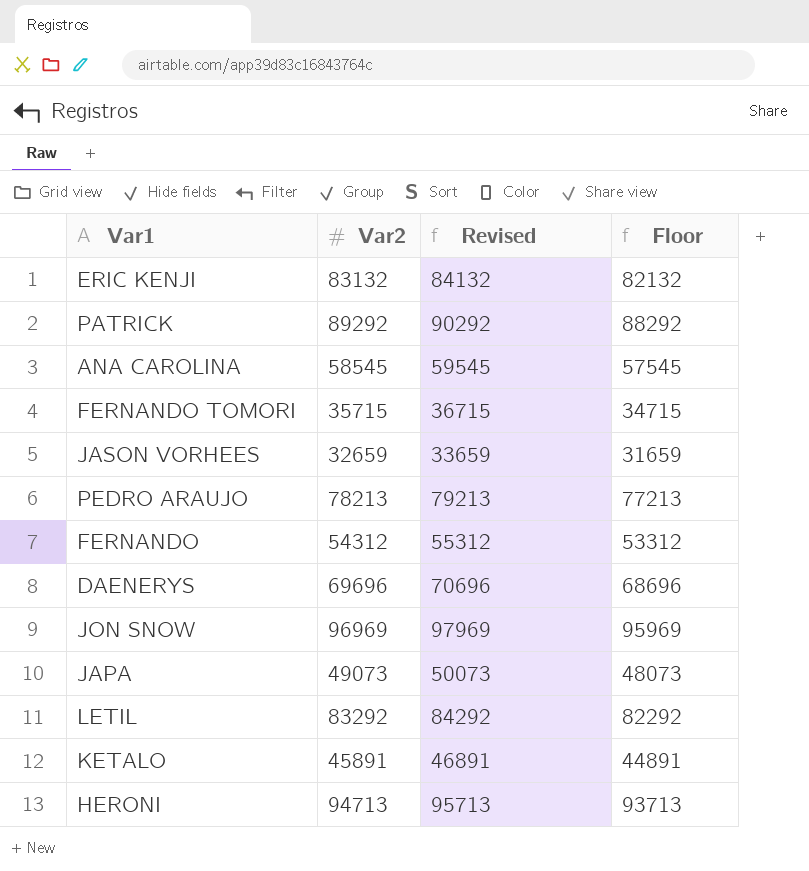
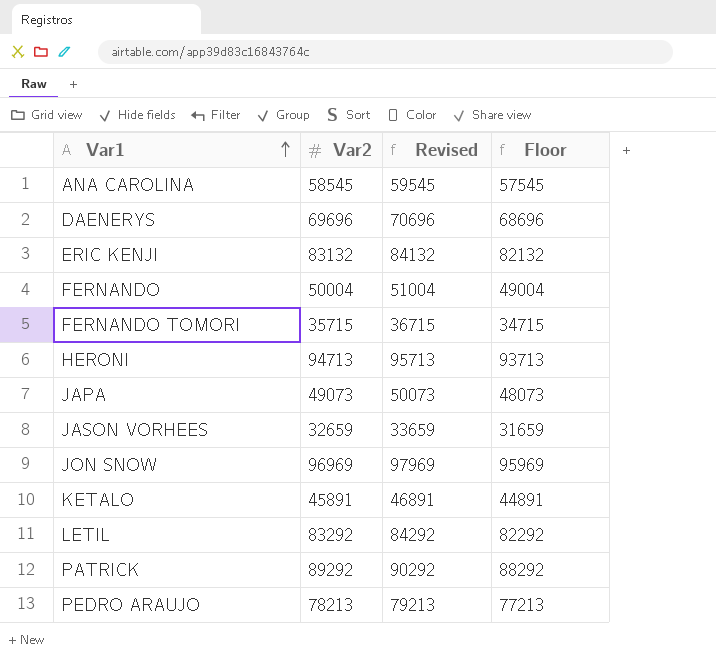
row order: none -> Var1 ascending
FERNANDO | Var2: 54312 -> 50004
FERNANDO | Revised: 55312 -> 51004
FERNANDO | Floor: 53312 -> 49004

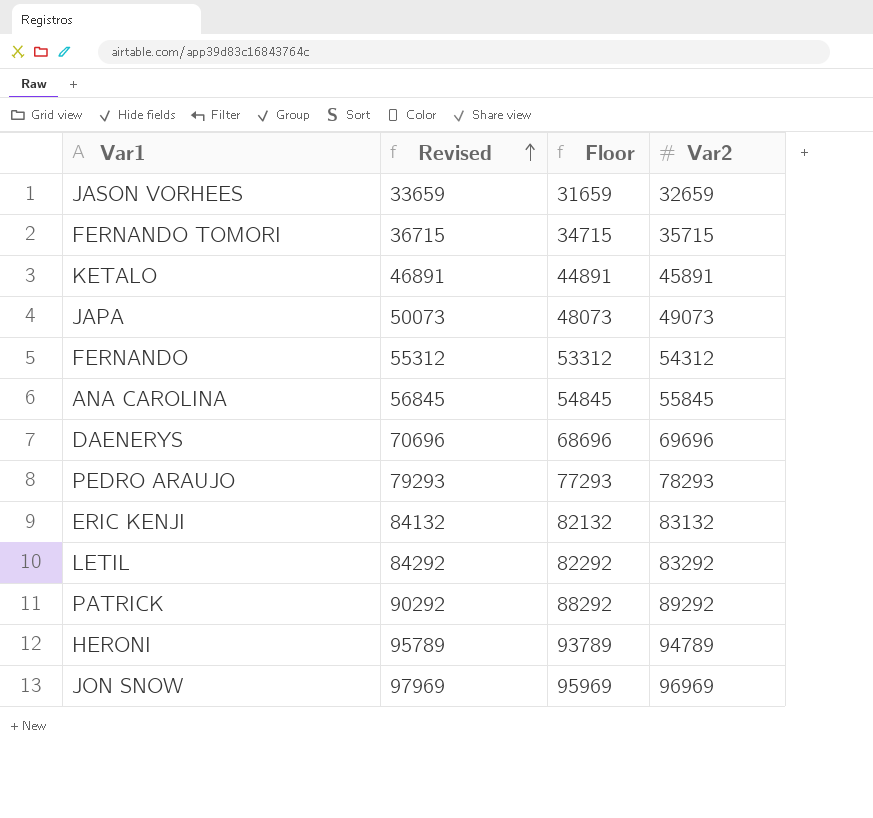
row order: Var1 ascending -> Revised ascending
column Var2 | position: 2 -> 4
FERNANDO | Revised: 51004 -> 55312
FERNANDO | Floor: 49004 -> 53312
FERNANDO | Var2: 50004 -> 54312
ANA CAROLINA | Revised: 59545 -> 56845
ANA CAROLINA | Floor: 57545 -> 54845
ANA CAROLINA | Var2: 58545 -> 55845
PEDRO ARAUJO | Revised: 79213 -> 79293
PEDRO ARAUJO | Floor: 77213 -> 77293
PEDRO ARAUJO | Var2: 78213 -> 78293
HERONI | Revised: 95713 -> 95789
HERONI | Floor: 93713 -> 93789
HERONI | Var2: 94713 -> 94789

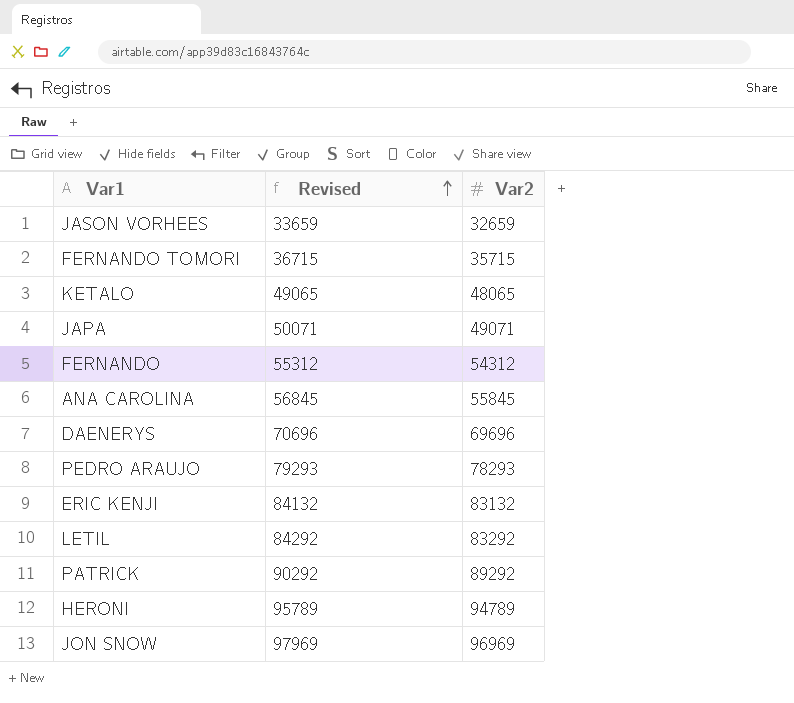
column Floor | formula: [Var2] - 1000 -> none
KETALO | Revised: 46891 -> 49065
KETALO | Var2: 45891 -> 48065
JAPA | Revised: 50073 -> 50071
JAPA | Var2: 49073 -> 49071

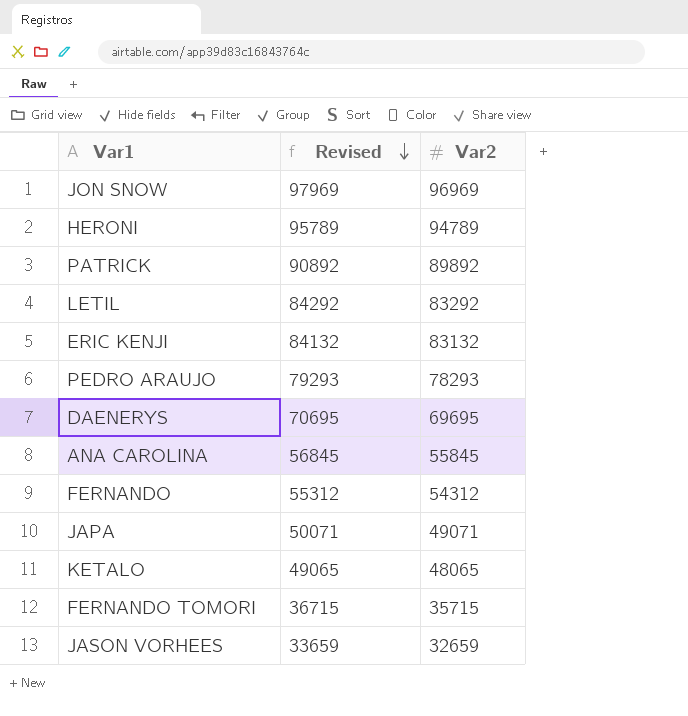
row order: Revised ascending -> Revised descending
PATRICK | Revised: 90292 -> 90892
PATRICK | Var2: 89292 -> 89892
DAENERYS | Revised: 70696 -> 70695
DAENERYS | Var2: 69696 -> 69695

